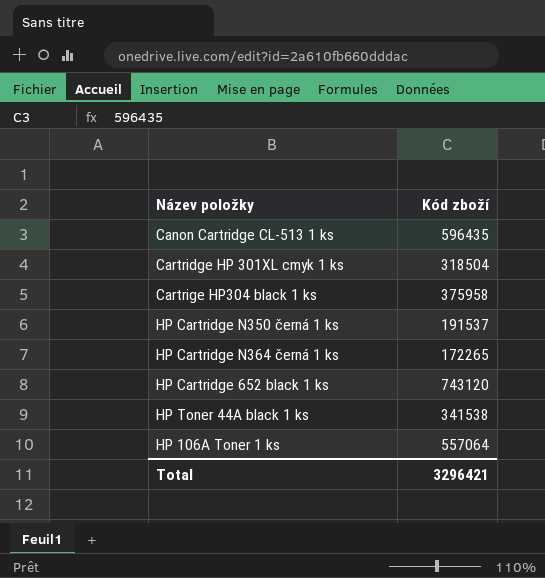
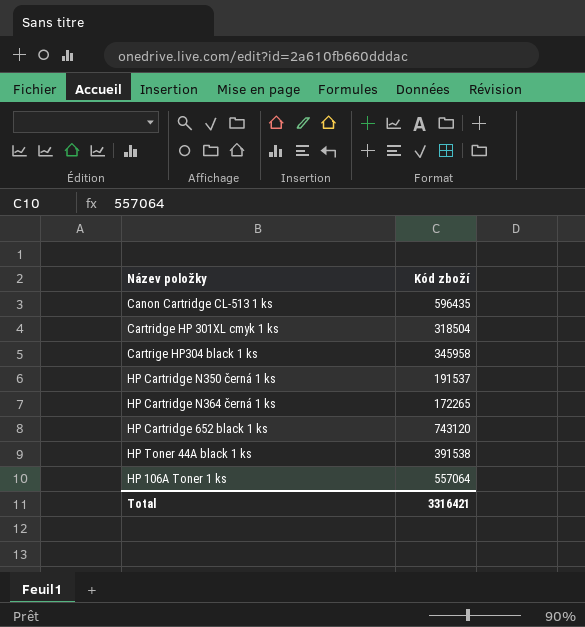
Cartrige HP304 black 1 ks | Kód zboží: 375958 -> 345958
HP Toner 44A black 1 ks | Kód zboží: 341538 -> 391538
Total | Kód zboží: 3296421 -> 3316421

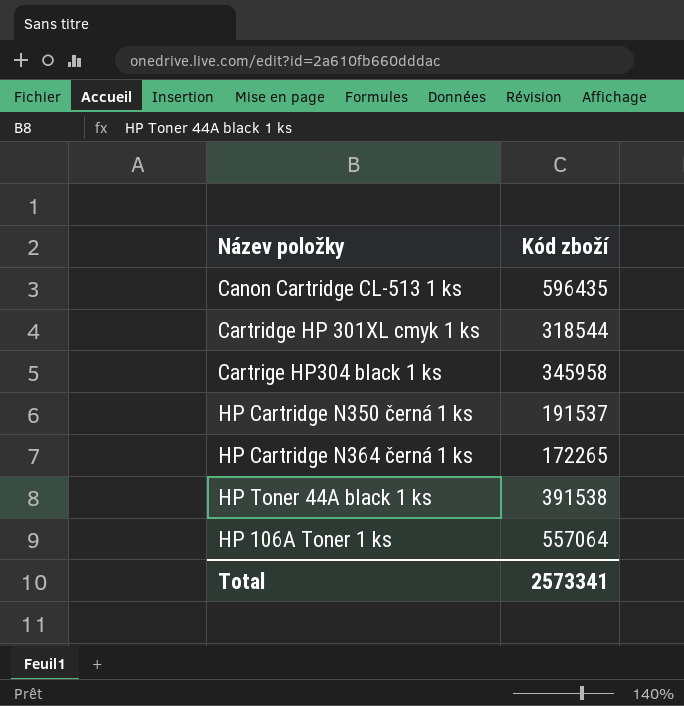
row HP Cartridge 652 black 1 ks: 743120 -> none
Cartridge HP 301XL cmyk 1 ks | Kód zboží: 318504 -> 318544
Total | Kód zboží: 3316421 -> 2573341

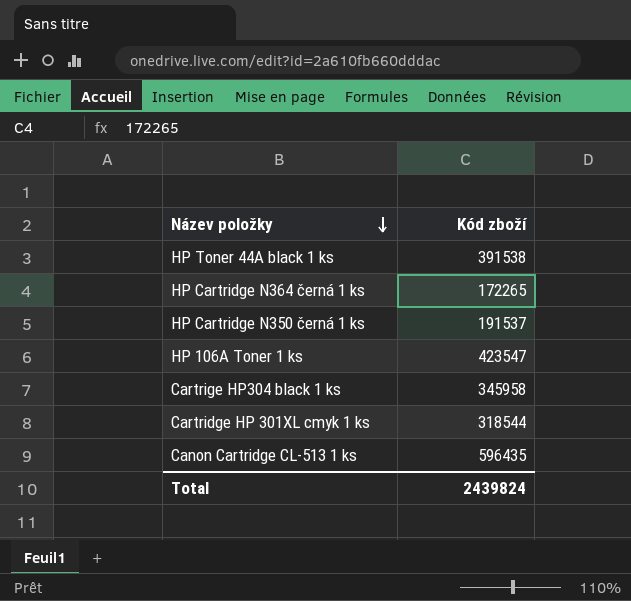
row order: none -> Název položky descending
HP 106A Toner 1 ks | Kód zboží: 557064 -> 423547
Total | Kód zboží: 2573341 -> 2439824

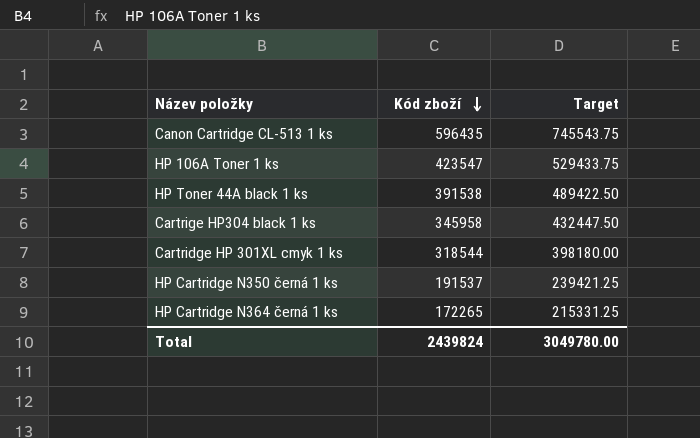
row order: Název položky descending -> Kód zboží descending
column Target | formula: none -> [Kód zboží] * 1.25

